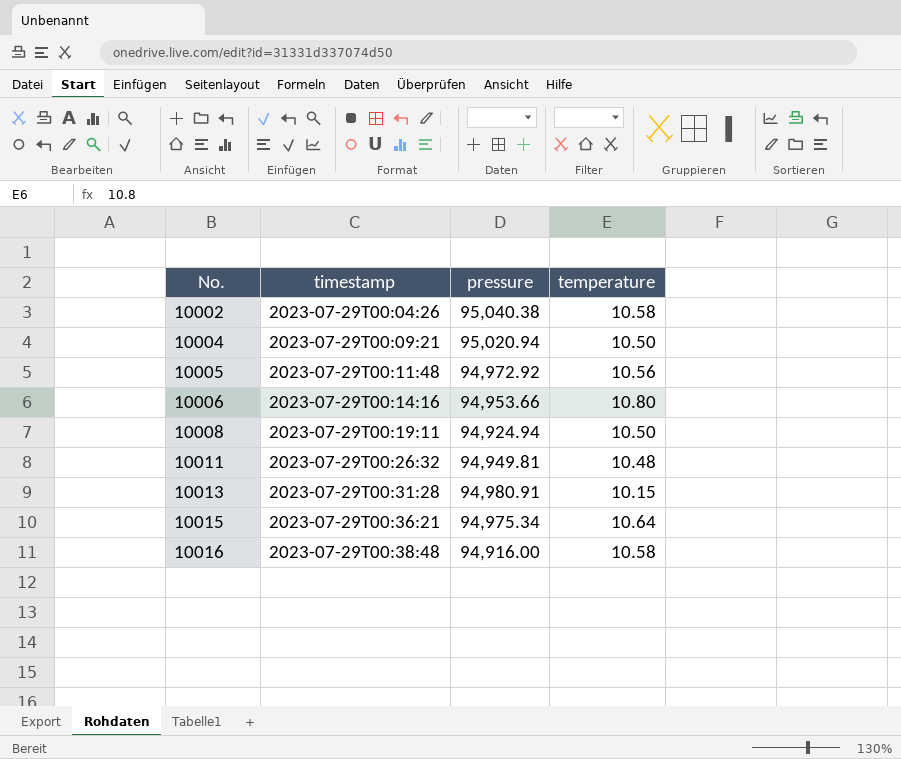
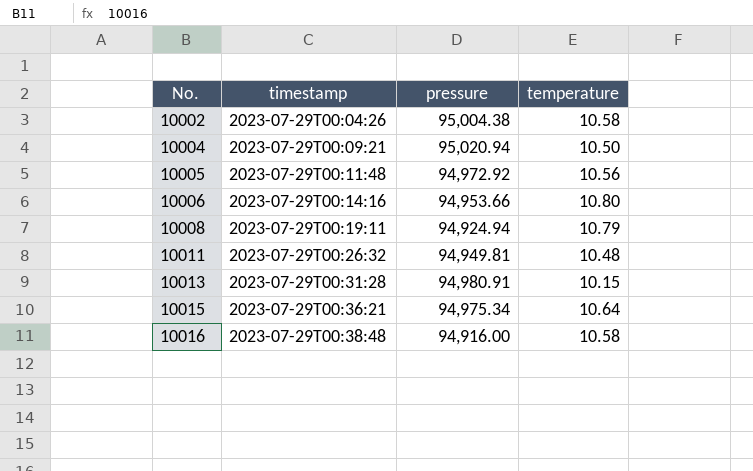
10002 | pressure: 95,040.38 -> 95,004.38
10008 | temperature: 10.50 -> 10.79

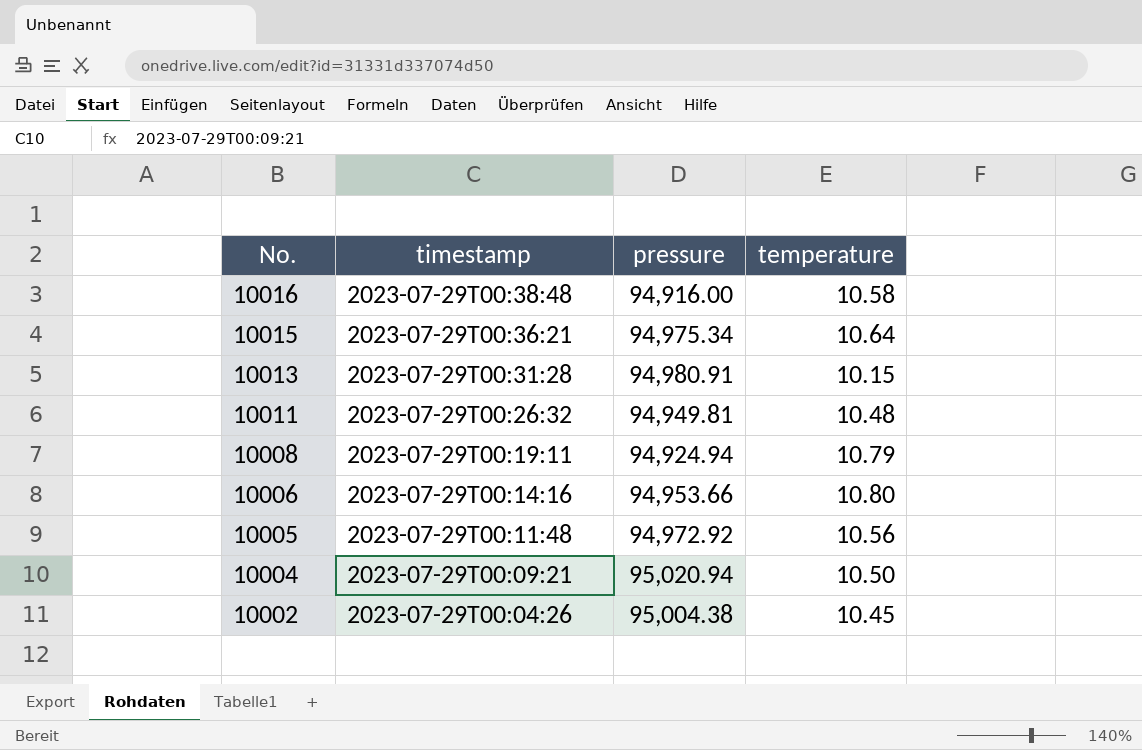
row order: No. ascending -> No. descending
10002 | temperature: 10.58 -> 10.45

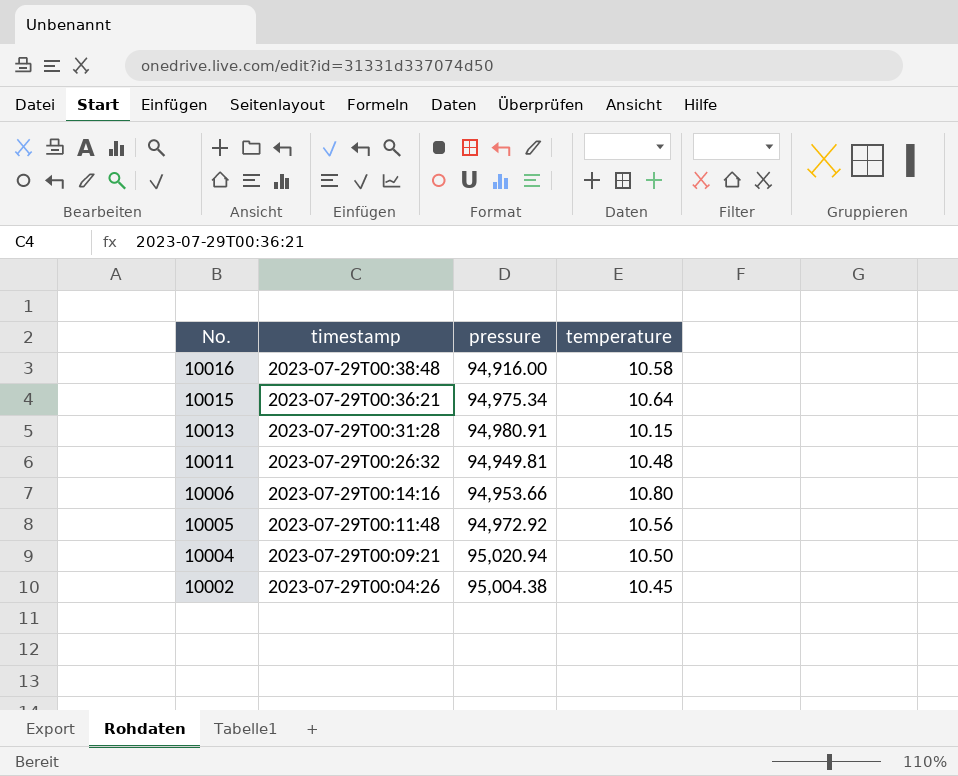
row 10008: 2023-07-29T00:19:11 | 94,924.94 | 10.79 -> none

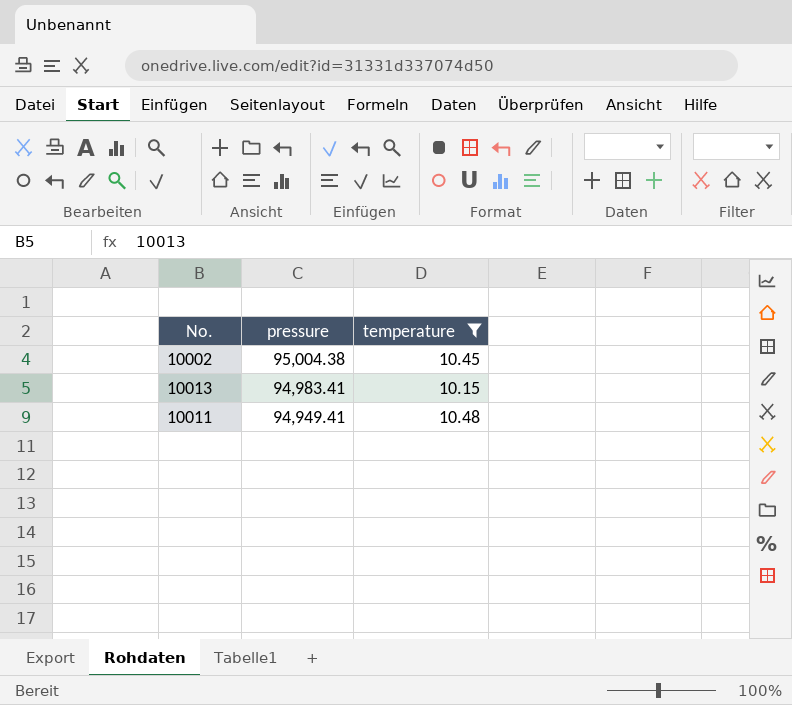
filter: none -> temperature <= 10.48
row order: No. descending -> pressure descending
column timestamp | position: 2 -> none
10013 | pressure: 94,980.91 -> 94,983.41
10011 | pressure: 94,949.81 -> 94,949.41

